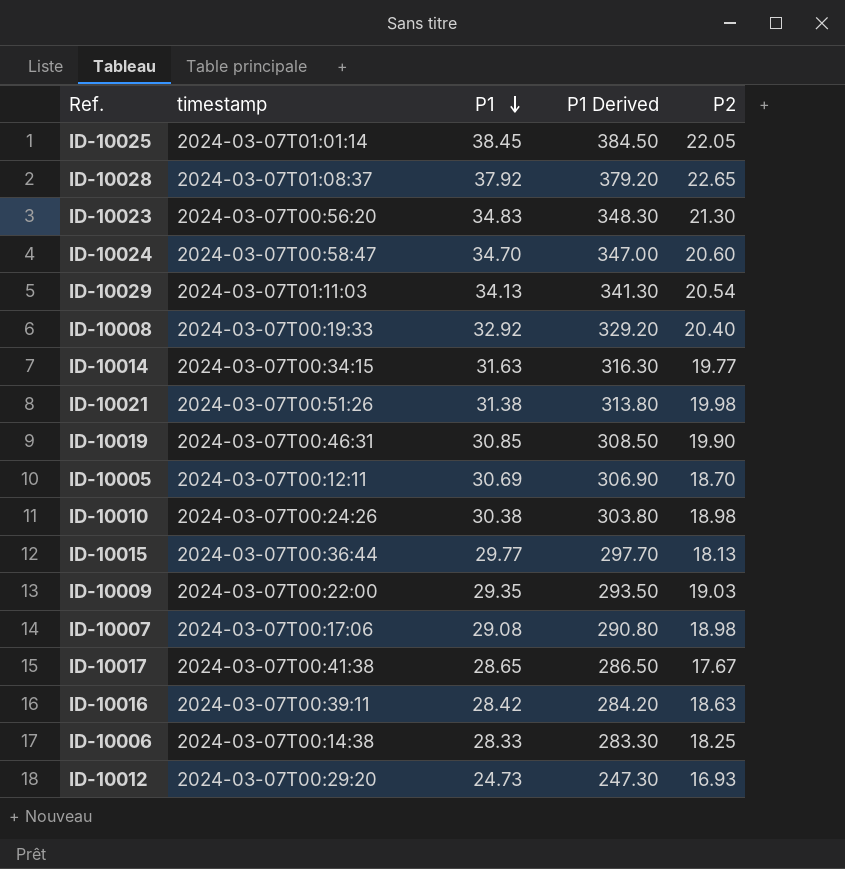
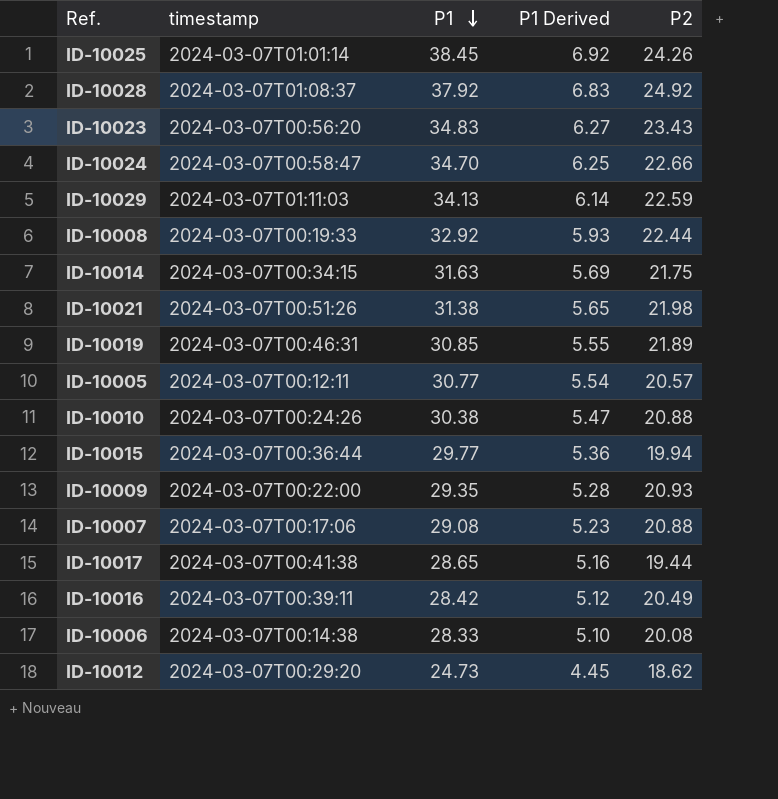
column P1 Derived | formula: [P1] * 10 -> [P1] * 0.18
ID-10025 | P2: 22.05 -> 24.26
ID-10028 | P2: 22.65 -> 24.92
ID-10023 | P2: 21.30 -> 23.43
ID-10024 | P2: 20.60 -> 22.66
ID-10029 | P2: 20.54 -> 22.59
ID-10008 | P2: 20.40 -> 22.44
ID-10014 | P2: 19.77 -> 21.75
ID-10021 | P2: 19.98 -> 21.98
ID-10019 | P2: 19.90 -> 21.89
ID-10005 | P1: 30.69 -> 30.77
ID-10005 | P2: 18.70 -> 20.57
ID-10010 | P2: 18.98 -> 20.88
ID-10015 | P2: 18.13 -> 19.94
ID-10009 | P2: 19.03 -> 20.93
ID-10007 | P2: 18.98 -> 20.88
ID-10017 | P2: 17.67 -> 19.44
ID-10016 | P2: 18.63 -> 20.49
ID-10006 | P2: 18.25 -> 20.08
ID-10012 | P2: 16.93 -> 18.62

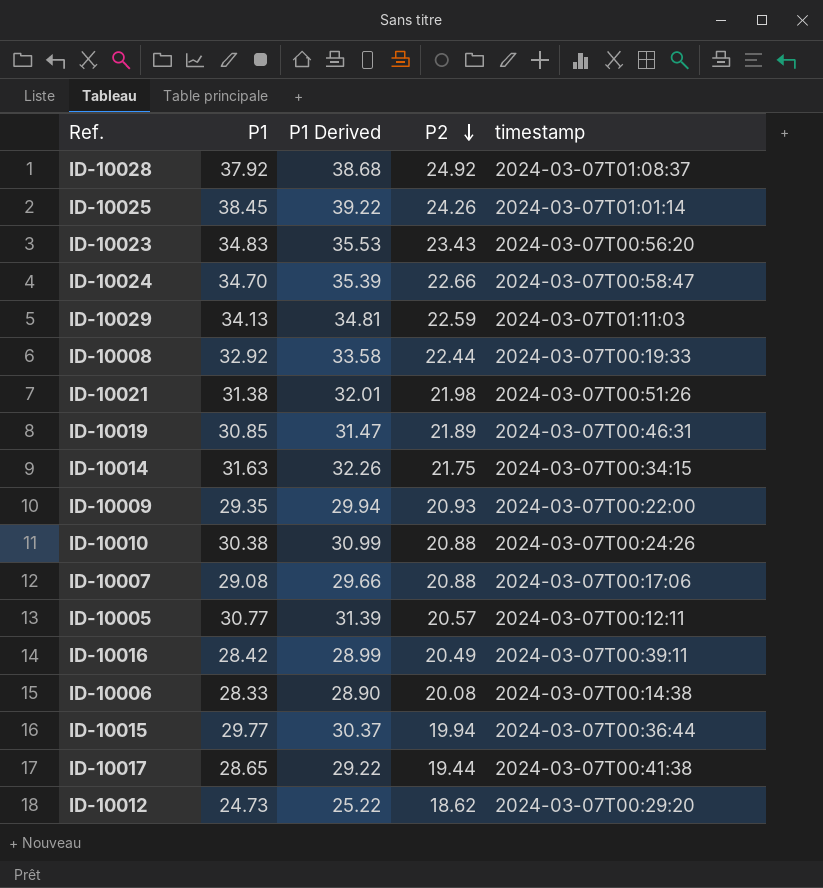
row order: P1 descending -> P2 descending
column P1 Derived | formula: [P1] * 0.18 -> [P1] * 1.02
column timestamp | position: 2 -> 5

